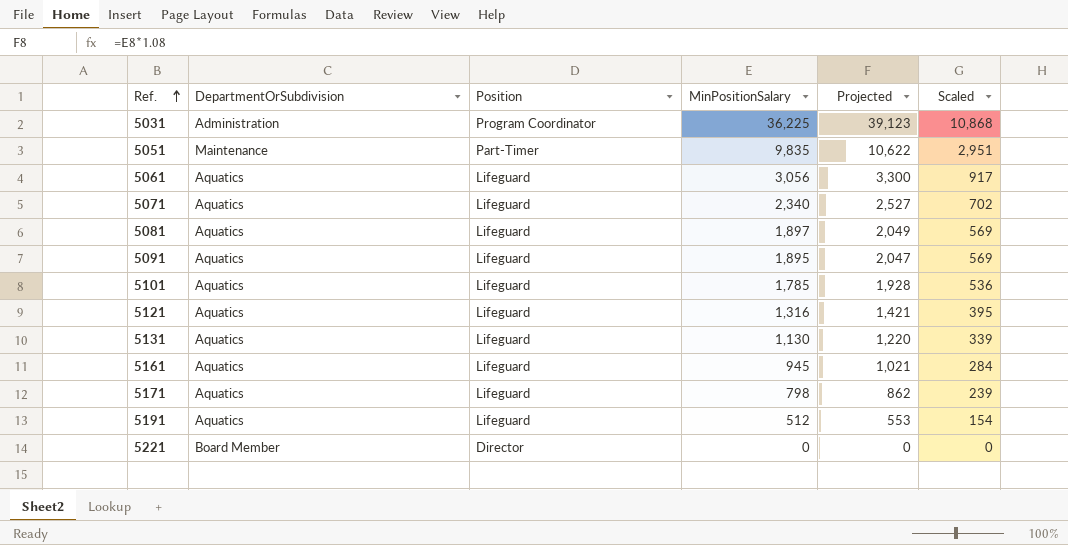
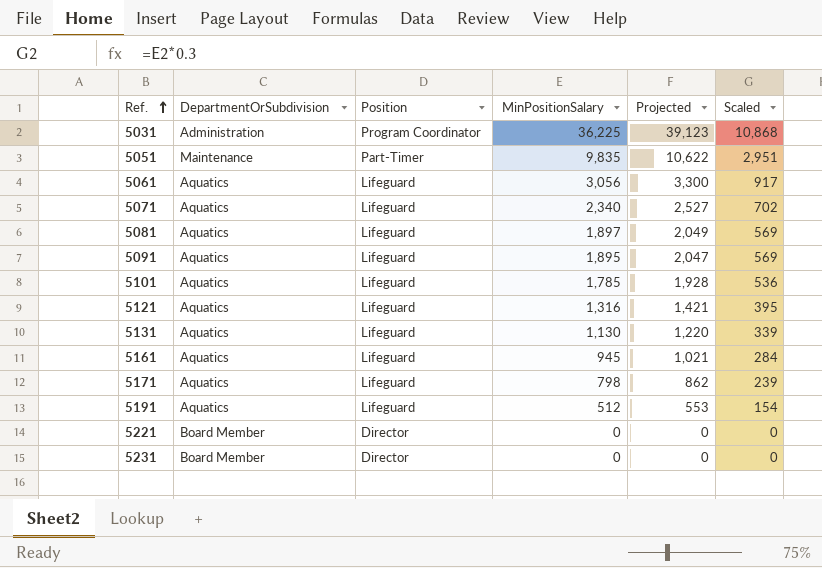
row 5231: none -> Board Member | Director | 0 | 0 | 0

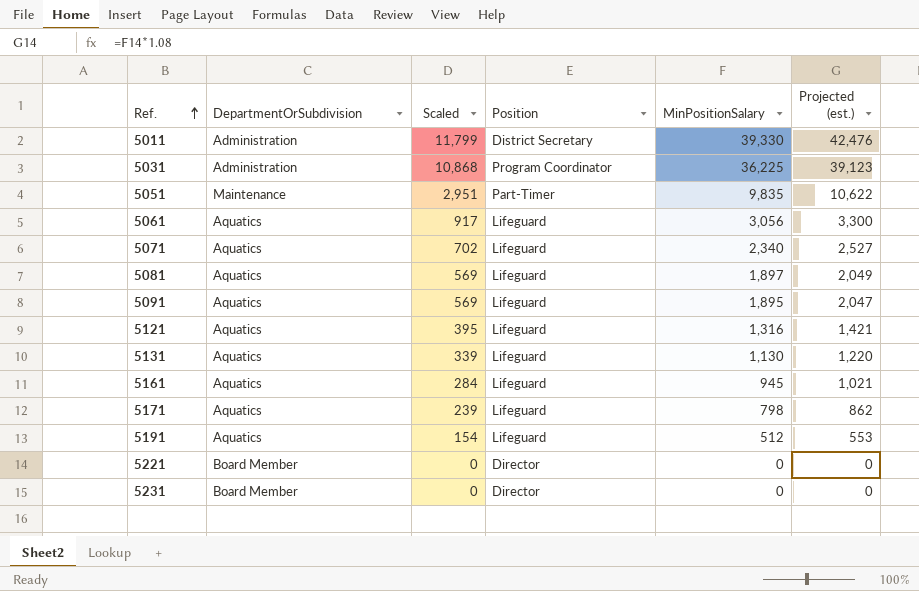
column Scaled | position: 6 -> 3
column name: Projected -> Projected (est.)
row 5101: Aquatics | Lifeguard | 1,785 | 1,928 | 536 -> none
row 5011: none -> Administration | 11,799 | District Secretary | 39,330 | 42,476

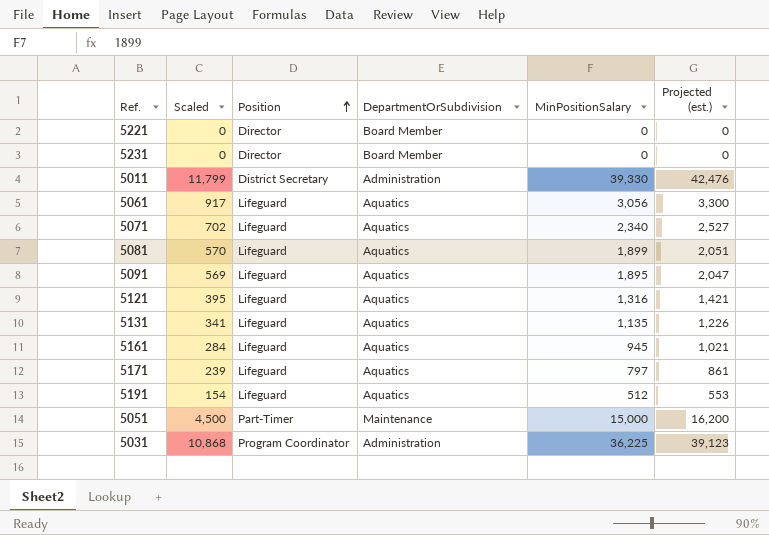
row order: Ref. ascending -> Position ascending
column DepartmentOrSubdivision | position: 2 -> 4
5081 | Scaled: 569 -> 570
5081 | MinPositionSalary: 1,897 -> 1,899
5081 | Projected (est.): 2,049 -> 2,051
5131 | Scaled: 339 -> 341
5131 | MinPositionSalary: 1,130 -> 1,135
5131 | Projected (est.): 1,220 -> 1,226
5171 | MinPositionSalary: 798 -> 797
5171 | Projected (est.): 862 -> 861
5051 | Scaled: 2,951 -> 4,500
5051 | MinPositionSalary: 9,835 -> 15,000
5051 | Projected (est.): 10,622 -> 16,200

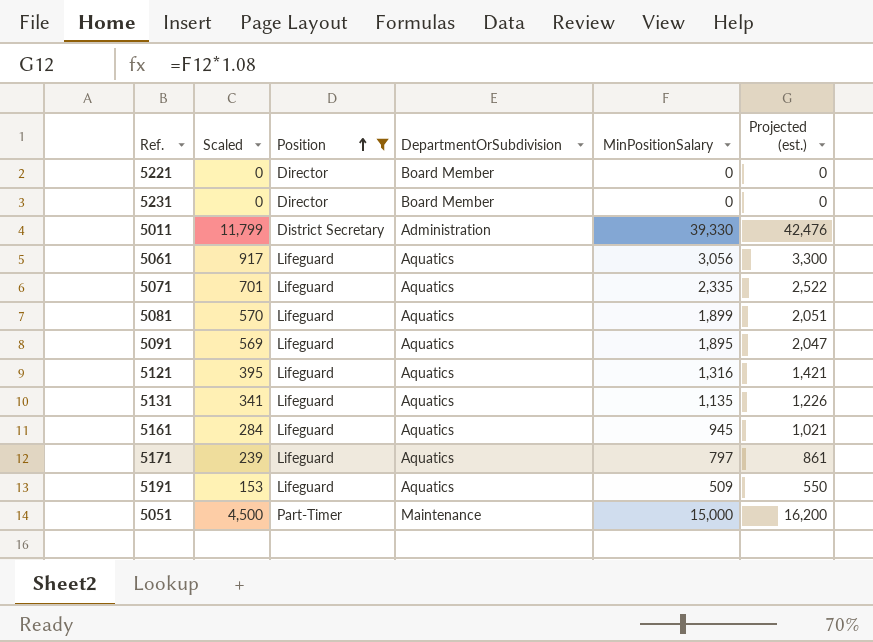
filter: none -> Position != Program Coordinator
5071 | Scaled: 702 -> 701
5071 | MinPositionSalary: 2,340 -> 2,335
5071 | Projected (est.): 2,527 -> 2,522
5191 | Scaled: 154 -> 153
5191 | MinPositionSalary: 512 -> 509
5191 | Projected (est.): 553 -> 550

